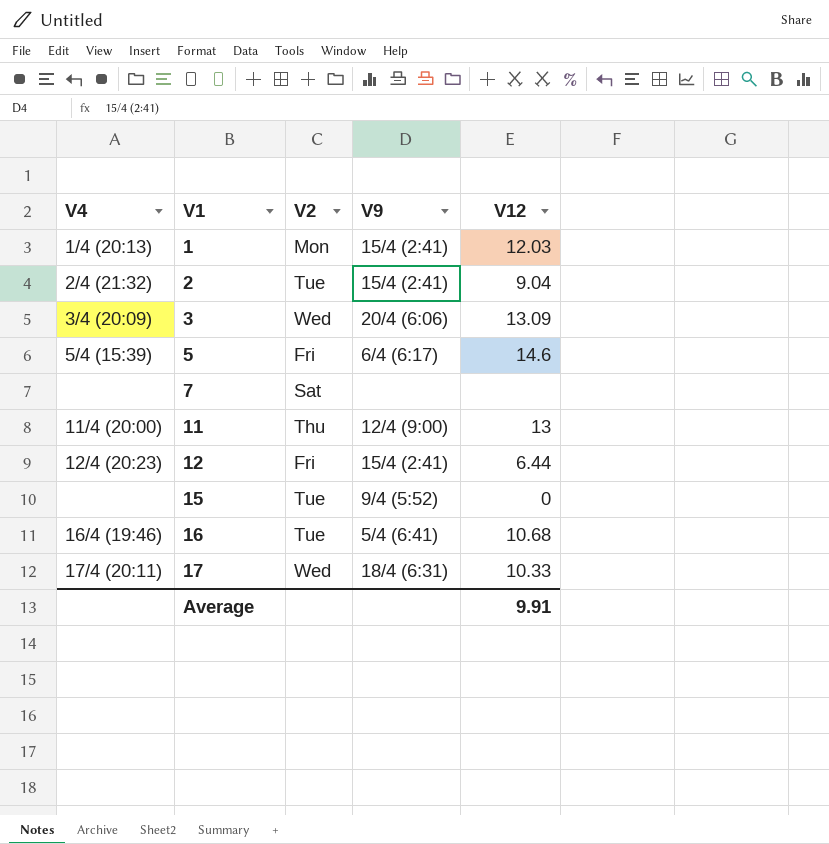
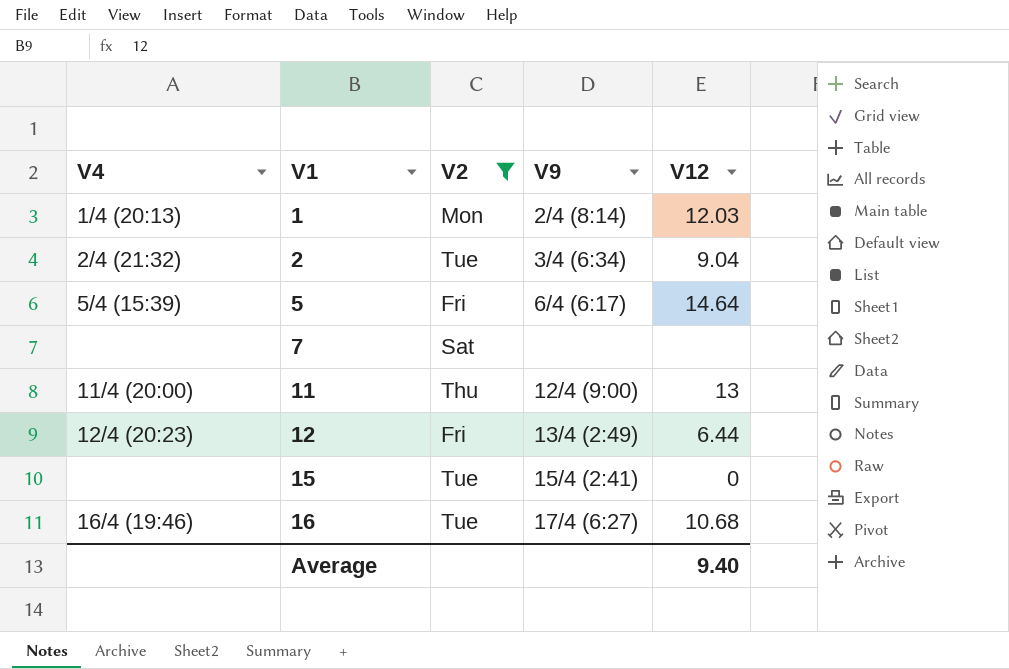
filter: none -> V2 != Wed
1 | V9: 15/4 (2:41) -> 2/4 (8:14)
2 | V9: 15/4 (2:41) -> 3/4 (6:34)
5 | V12: 14.6 -> 14.64
12 | V9: 15/4 (2:41) -> 13/4 (2:49)
15 | V9: 9/4 (5:52) -> 15/4 (2:41)
16 | V9: 5/4 (6:41) -> 17/4 (6:27)
Average | V12: 9.91 -> 9.40

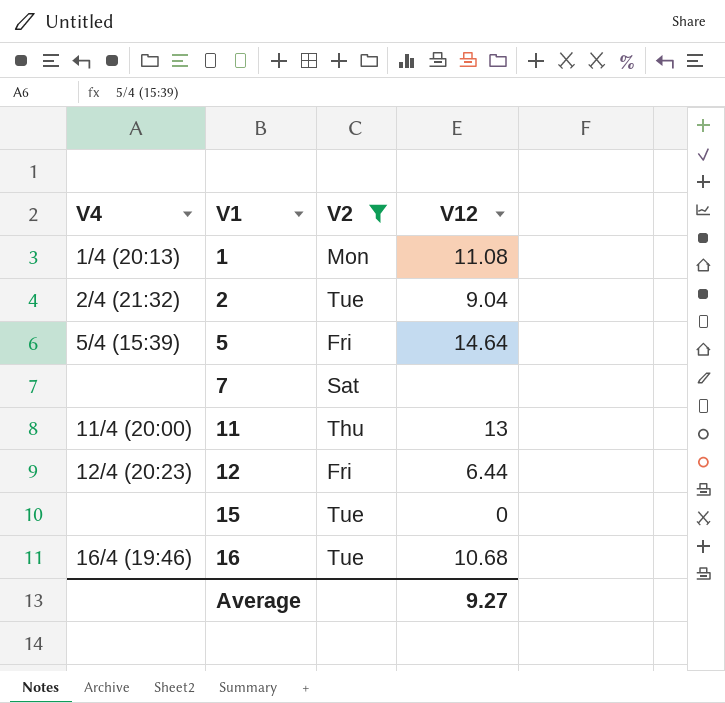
column V9 | position: 4 -> none
1 | V12: 12.03 -> 11.08
Average | V12: 9.40 -> 9.27

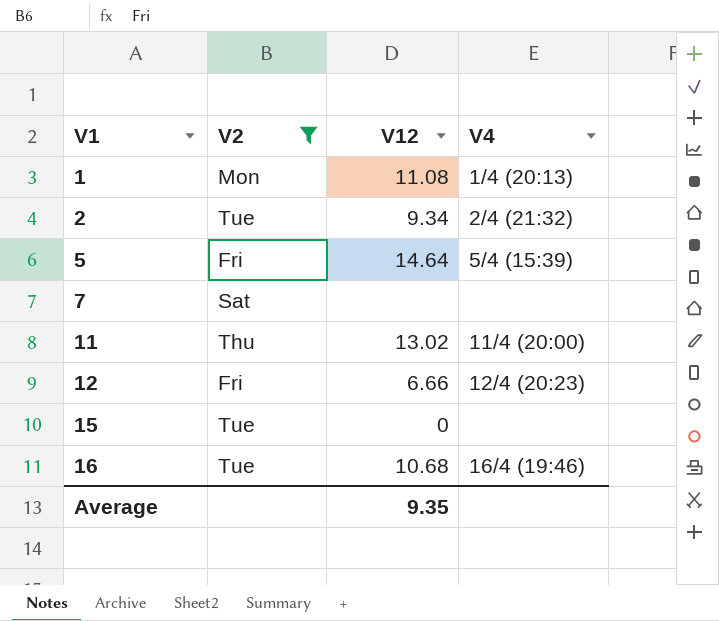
column V4 | position: 1 -> 4
2 | V12: 9.04 -> 9.34
11 | V12: 13 -> 13.02
12 | V12: 6.44 -> 6.66
Average | V12: 9.27 -> 9.35

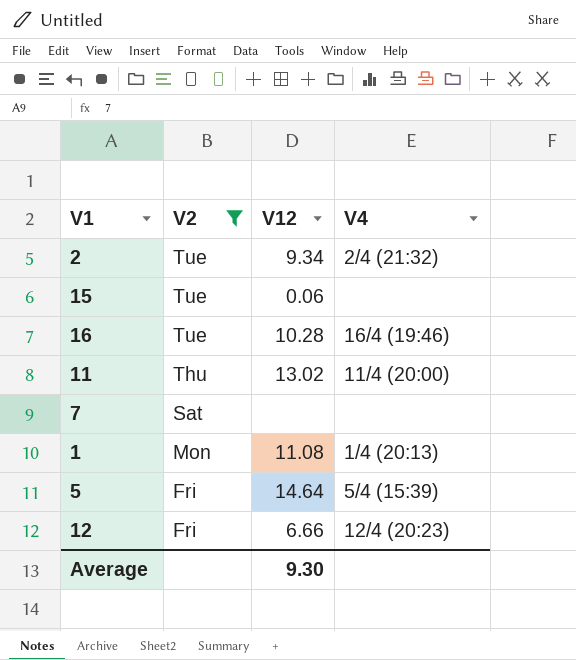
row order: V1 ascending -> V2 descending
15 | V12: 0 -> 0.06
16 | V12: 10.68 -> 10.28
Average | V12: 9.35 -> 9.30

